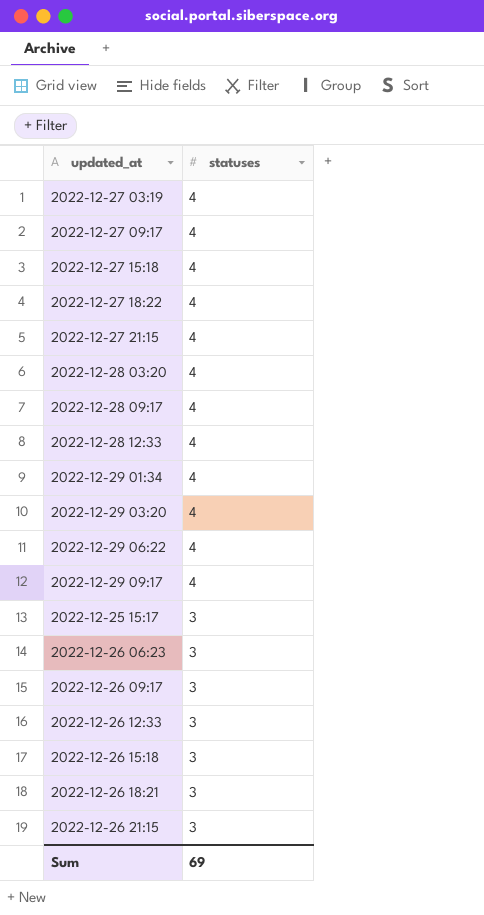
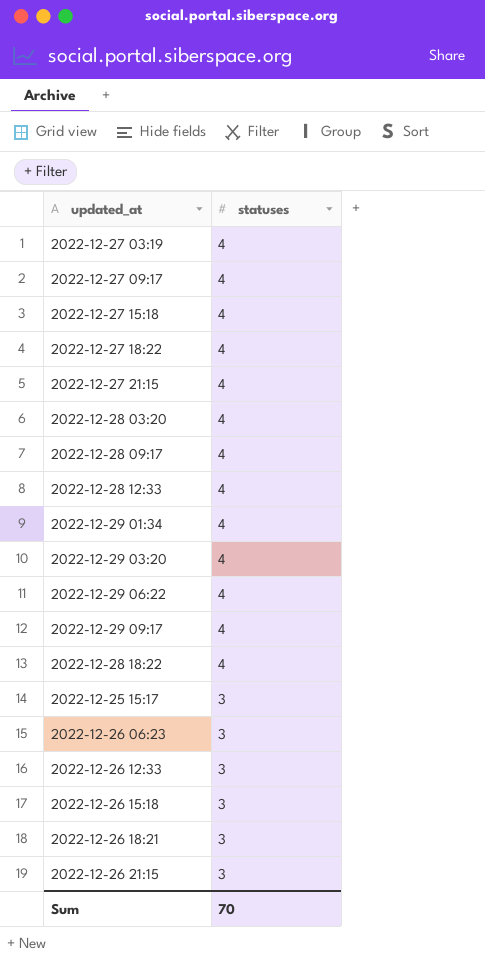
row 2022-12-26 09:17: 3 -> none
row 2022-12-28 18:22: none -> 4
Sum | statuses: 69 -> 70

